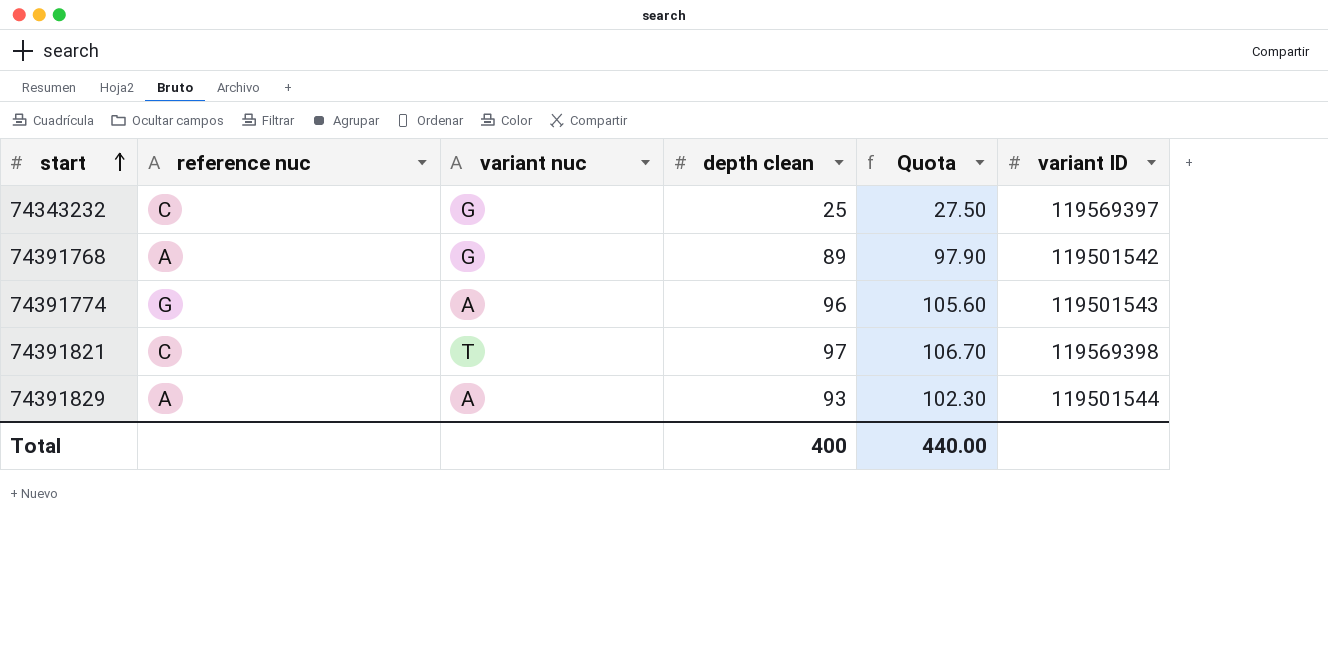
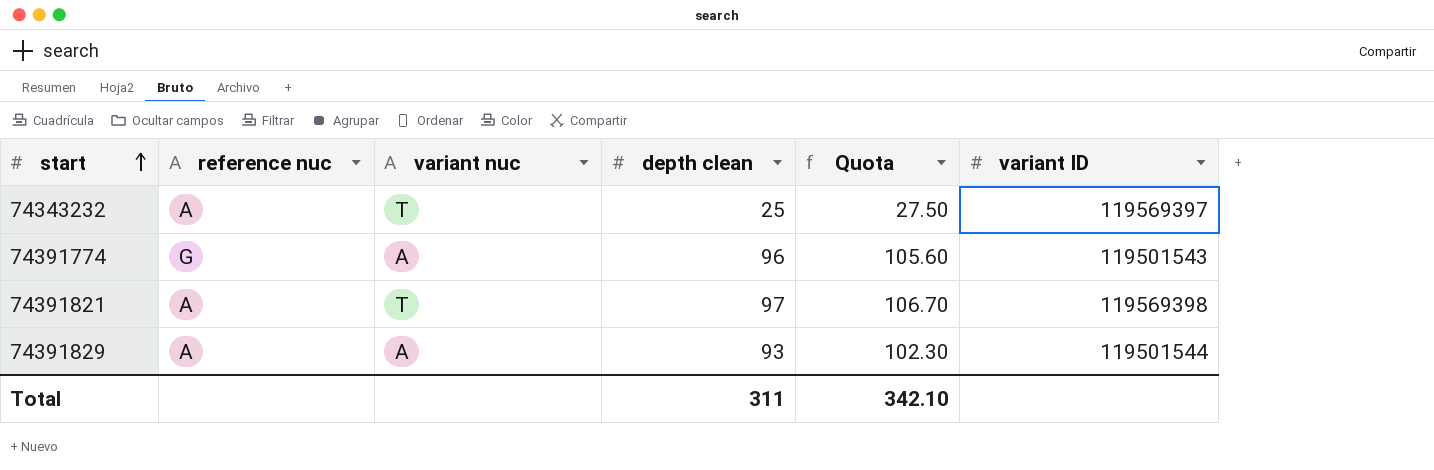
row 74391768: A | G | 89 | 97.90 | 119501542 -> none
74343232 | reference nuc: C -> A
74343232 | variant nuc: G -> T
74391821 | reference nuc: C -> A
Total | depth clean: 400 -> 311
Total | Quota: 440.00 -> 342.10

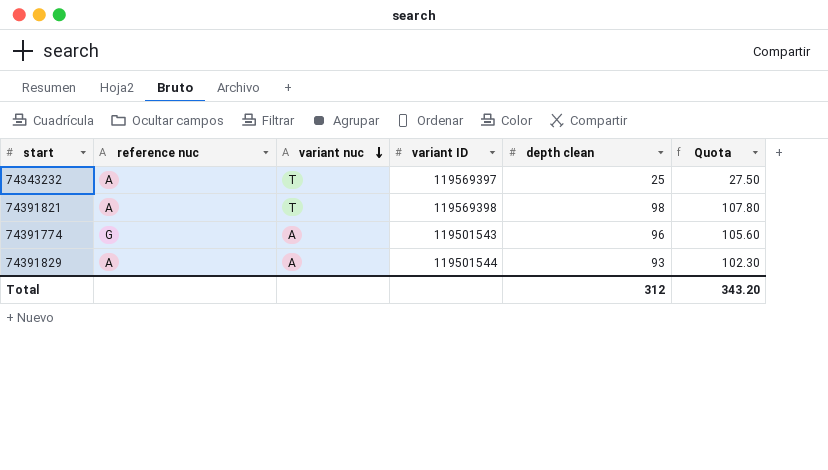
row order: start ascending -> variant nuc descending
column variant ID | position: 6 -> 4
74391821 | depth clean: 97 -> 98
74391821 | Quota: 106.70 -> 107.80
Total | depth clean: 311 -> 312
Total | Quota: 342.10 -> 343.20

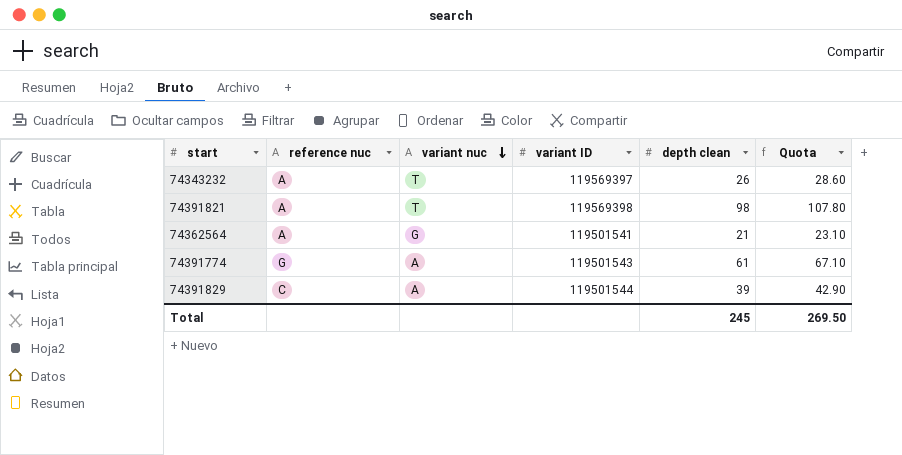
74343232 | depth clean: 25 -> 26
74343232 | Quota: 27.50 -> 28.60
row 74362564: none -> A | G | 119501541 | 21 | 23.10
74391774 | depth clean: 96 -> 61
74391774 | Quota: 105.60 -> 67.10
74391829 | reference nuc: A -> C
74391829 | depth clean: 93 -> 39
74391829 | Quota: 102.30 -> 42.90
Total | depth clean: 312 -> 245
Total | Quota: 343.20 -> 269.50

